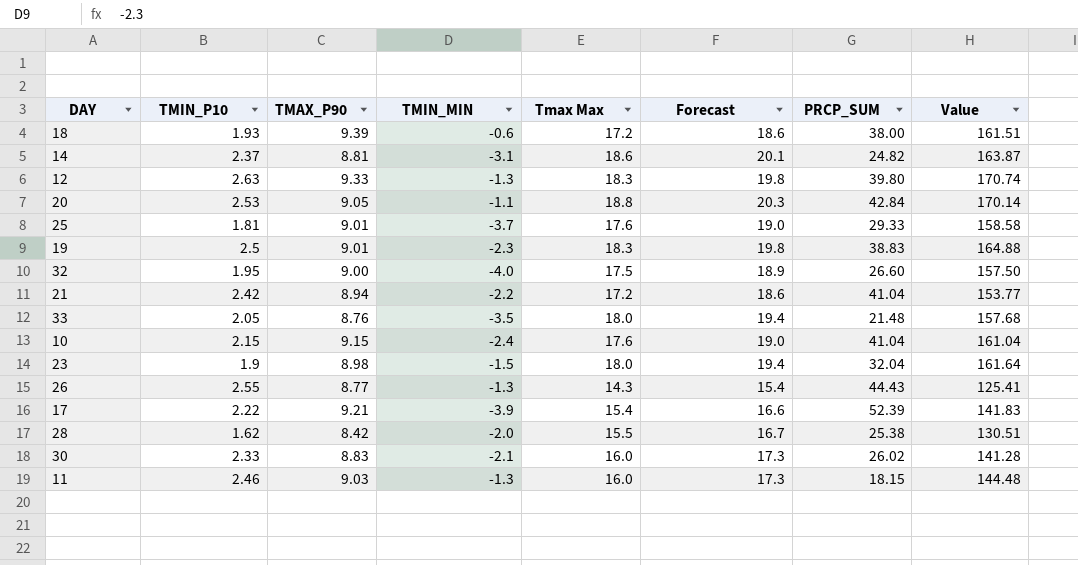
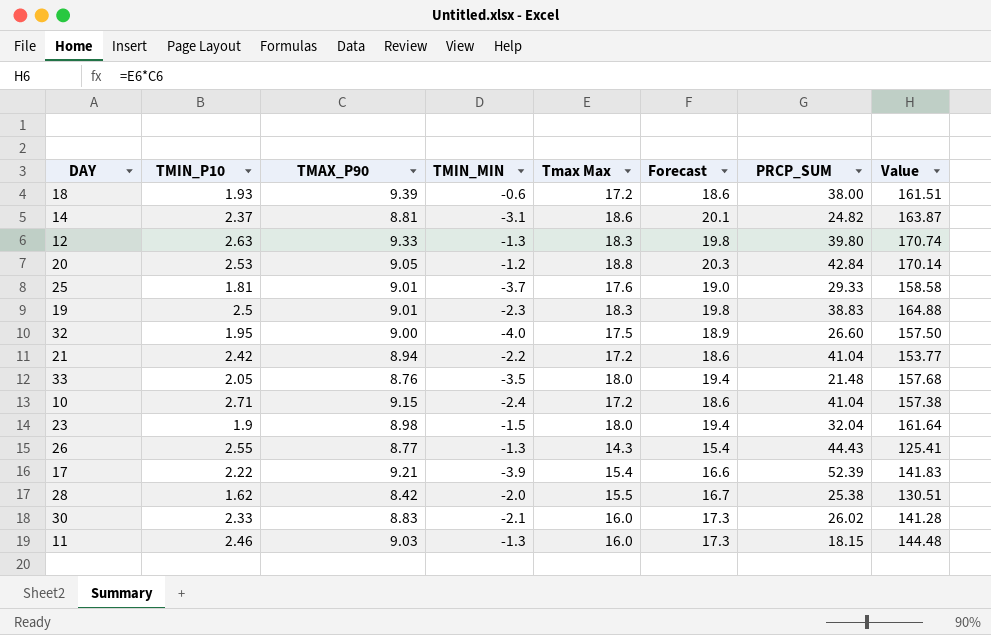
20 | TMIN_MIN: -1.1 -> -1.2
10 | TMIN_P10: 2.15 -> 2.71
10 | Tmax Max: 17.6 -> 17.2
10 | Forecast: 19.0 -> 18.6
10 | Value: 161.04 -> 157.38

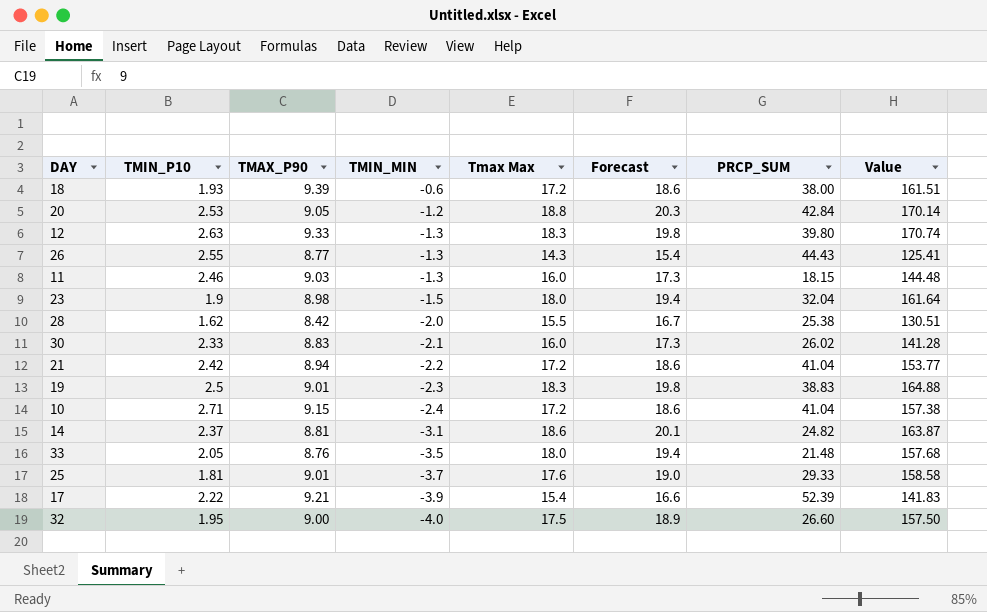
row order: none -> TMIN_MIN descending

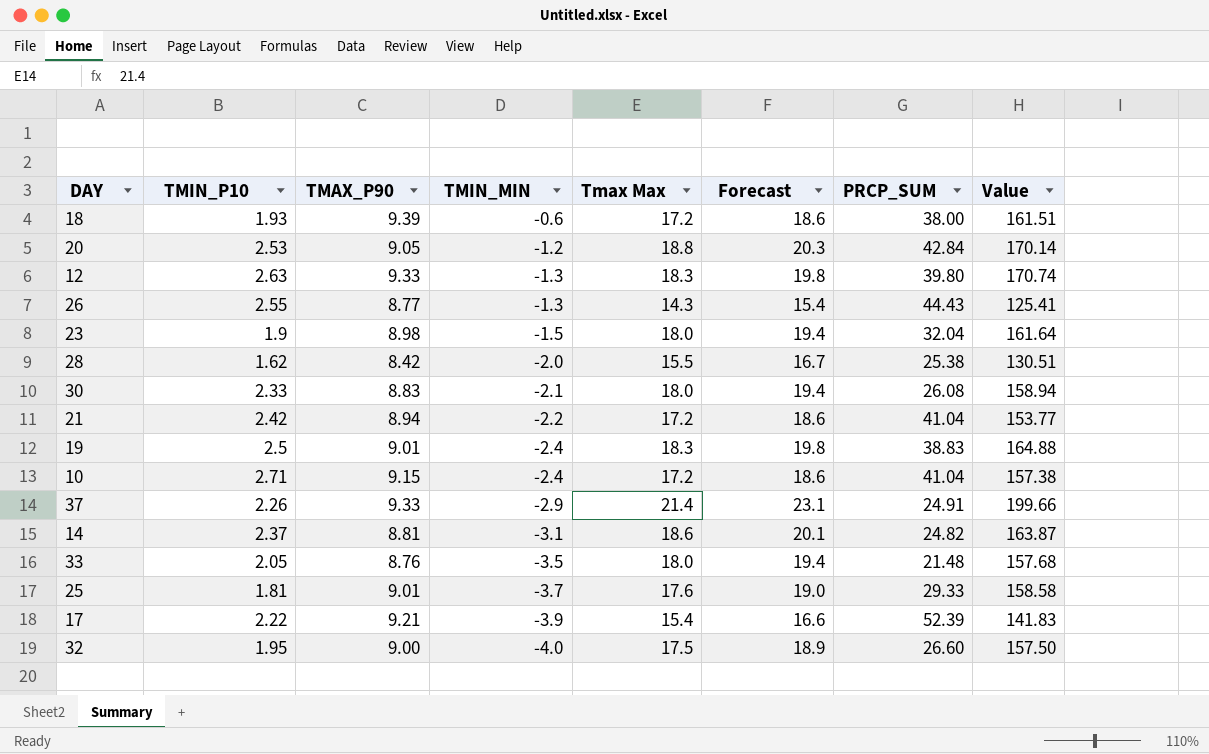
row 11: 2.46 | 9.03 | -1.3 | 16.0 | 17.3 | 18.15 | 144.48 -> none
30 | Tmax Max: 16.0 -> 18.0
30 | Forecast: 17.3 -> 19.4
30 | PRCP_SUM: 26.02 -> 26.08
30 | Value: 141.28 -> 158.94
19 | TMIN_MIN: -2.3 -> -2.4
row 37: none -> 2.26 | 9.33 | -2.9 | 21.4 | 23.1 | 24.91 | 199.66

